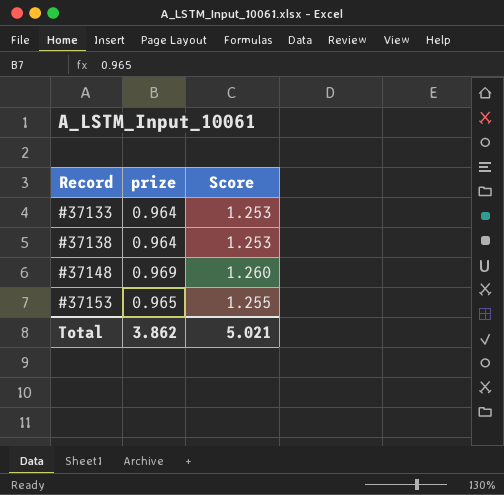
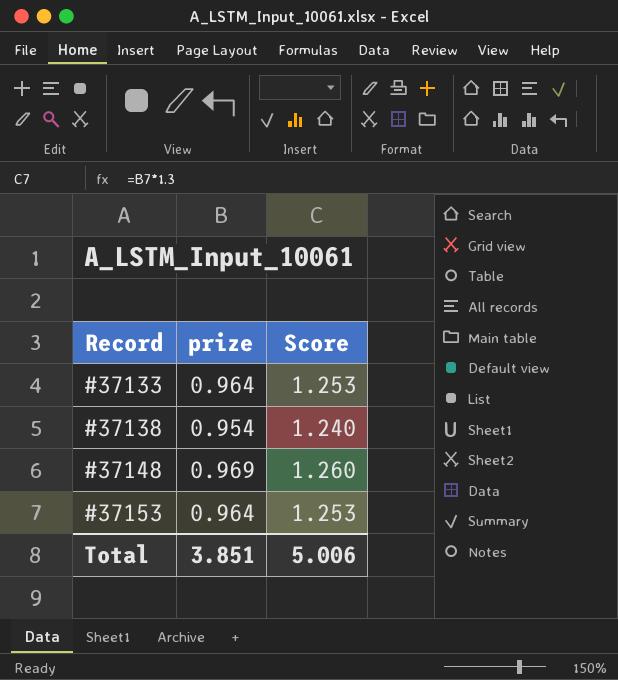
#37138 | prize: 0.964 -> 0.954
#37138 | Score: 1.253 -> 1.240
#37153 | prize: 0.965 -> 0.964
#37153 | Score: 1.255 -> 1.253
Total | prize: 3.862 -> 3.851
Total | Score: 5.021 -> 5.006

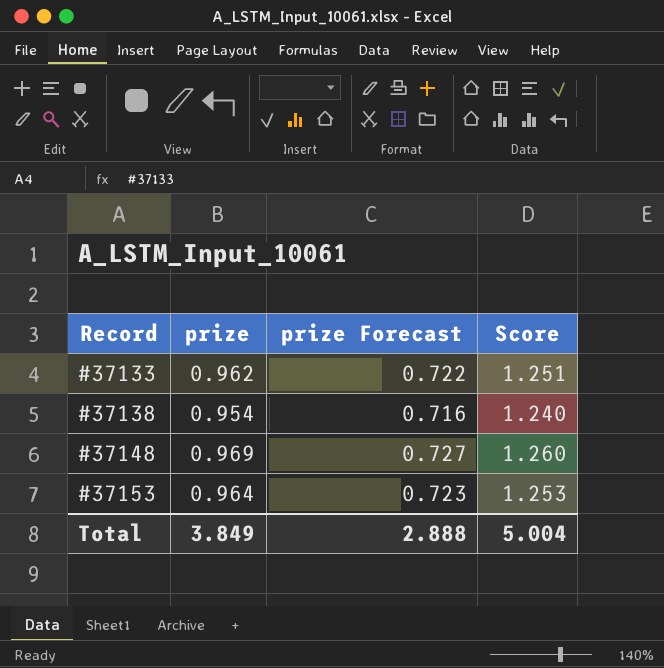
column prize Forecast | formula: none -> [prize] * 0.75
#37133 | prize: 0.964 -> 0.962
#37133 | Score: 1.253 -> 1.251
Total | prize: 3.851 -> 3.849
Total | Score: 5.006 -> 5.004

